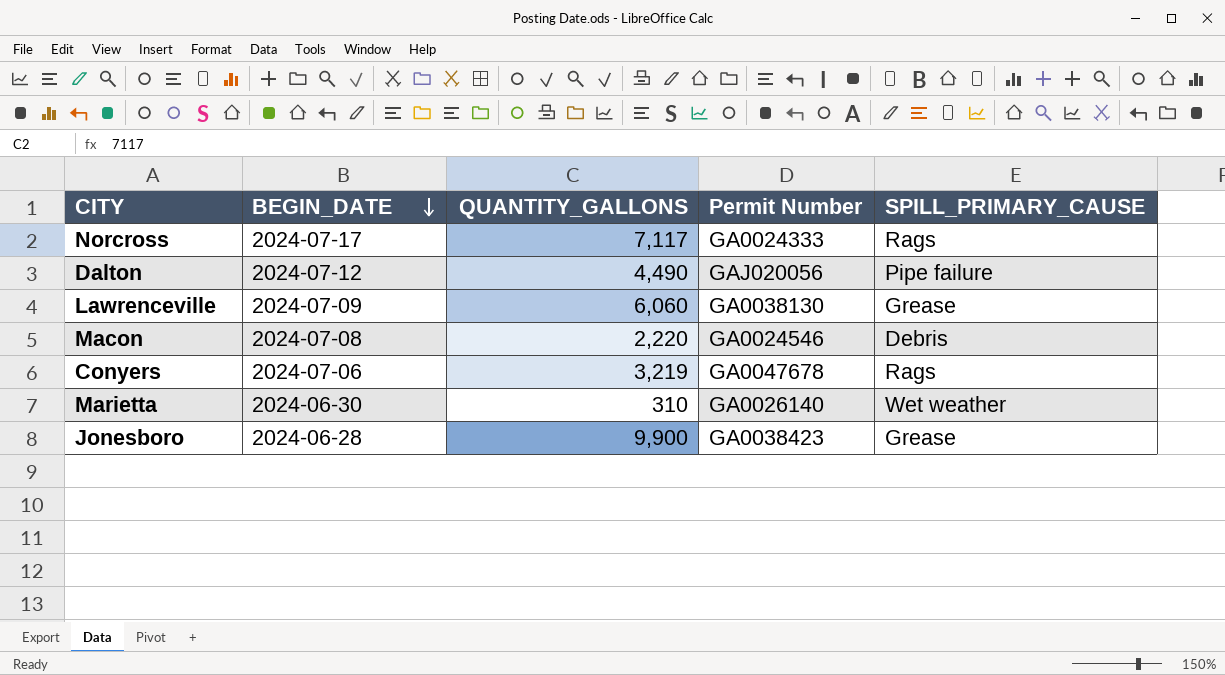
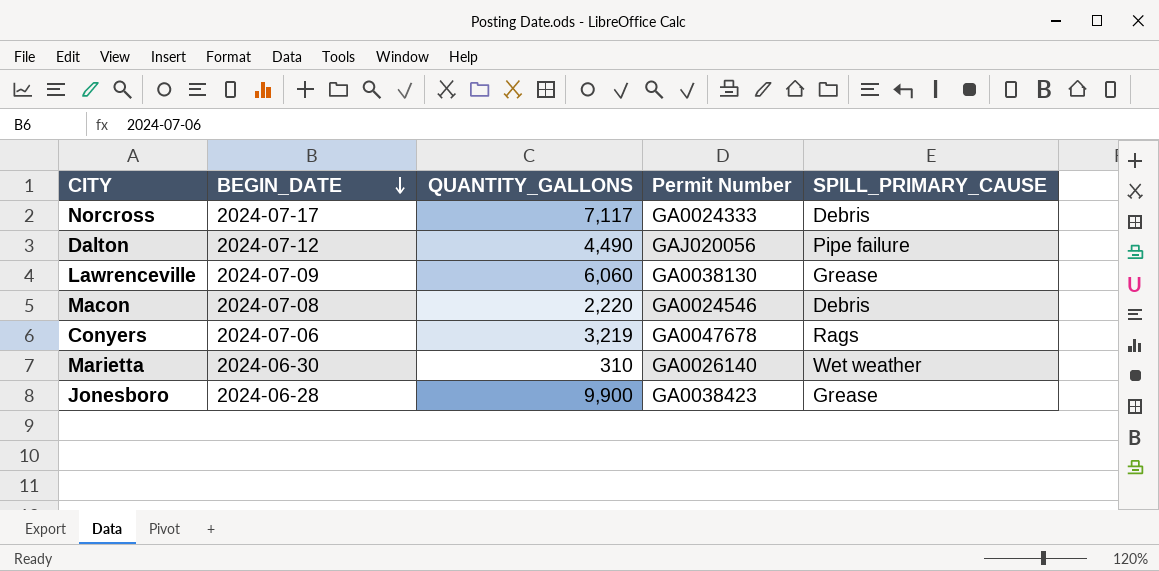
Norcross | SPILL_PRIMARY_CAUSE: Rags -> Debris

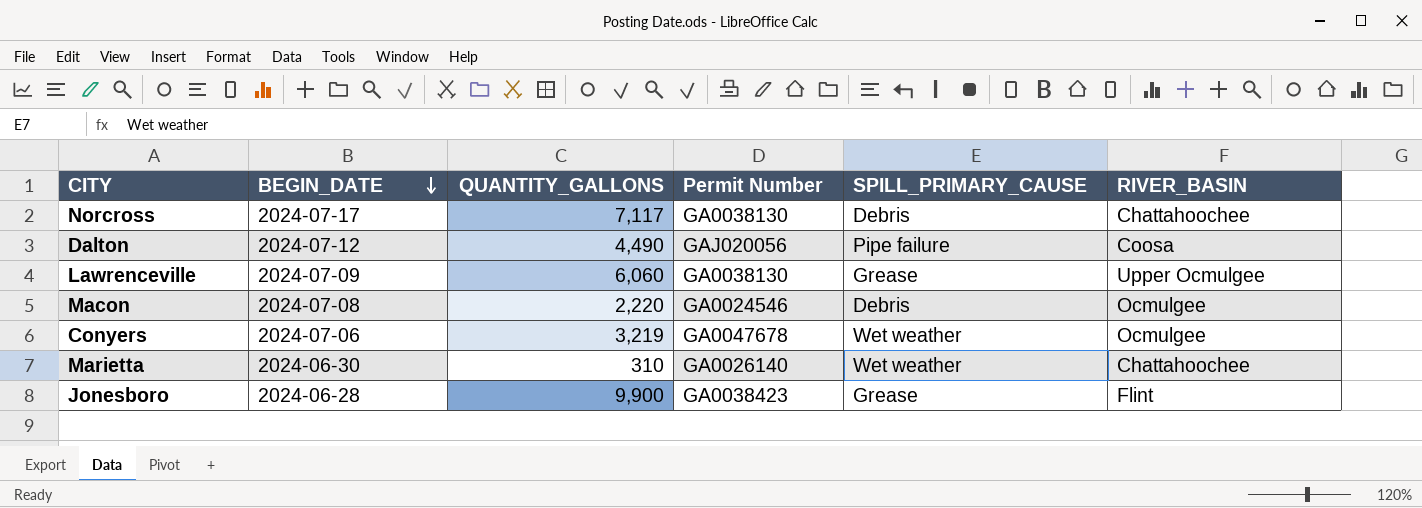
column RIVER_BASIN | position: none -> 6
Norcross | Permit Number: GA0024333 -> GA0038130
Conyers | SPILL_PRIMARY_CAUSE: Rags -> Wet weather

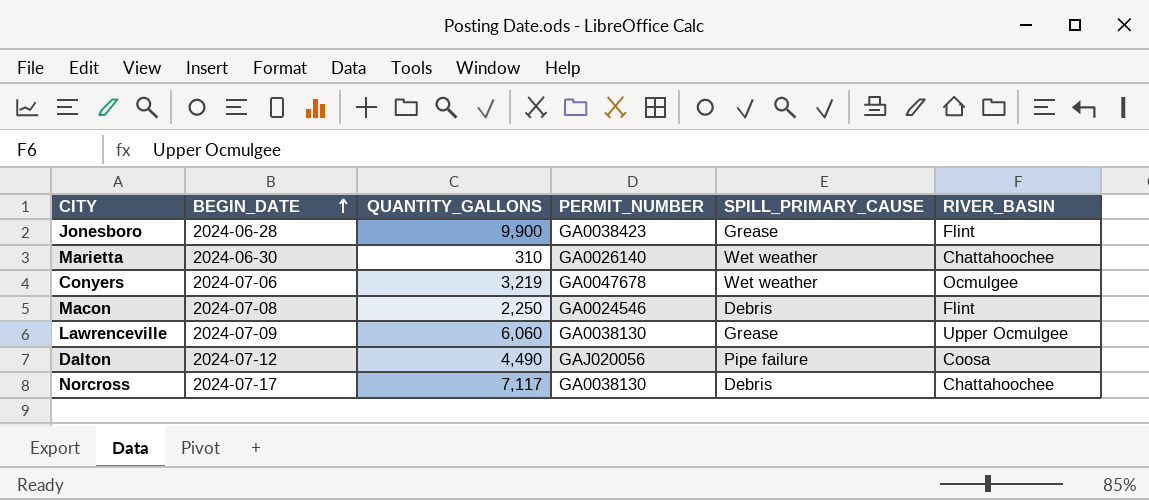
row order: BEGIN_DATE descending -> BEGIN_DATE ascending
column name: Permit Number -> PERMIT_NUMBER
Macon | QUANTITY_GALLONS: 2,220 -> 2,250
Macon | RIVER_BASIN: Ocmulgee -> Flint

